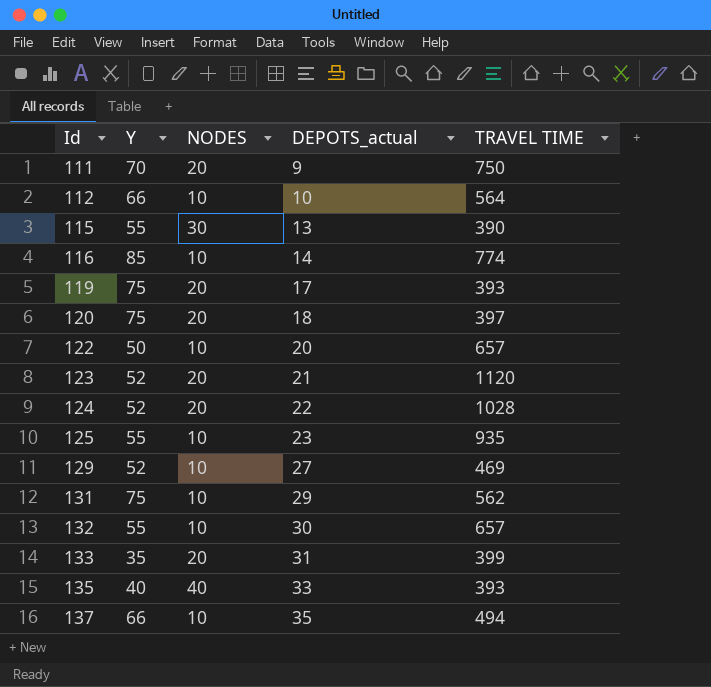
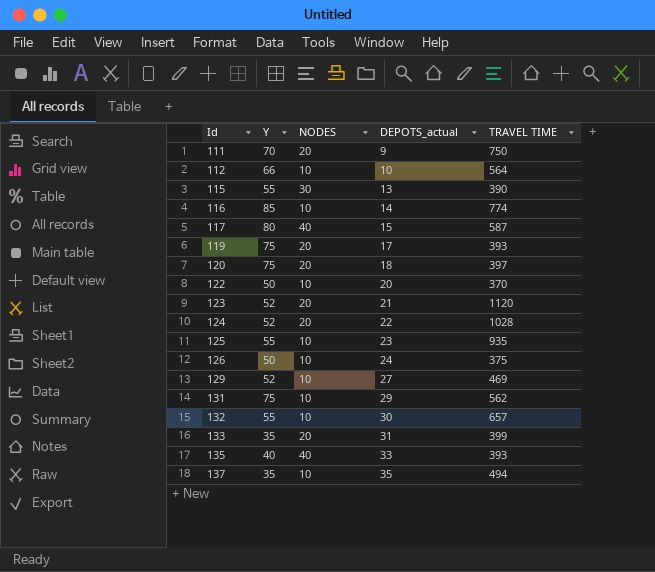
row 117: none -> 80 | 40 | 15 | 587
122 | TRAVEL TIME: 657 -> 370
row 126: none -> 50 | 10 | 24 | 375
137 | Y: 66 -> 35

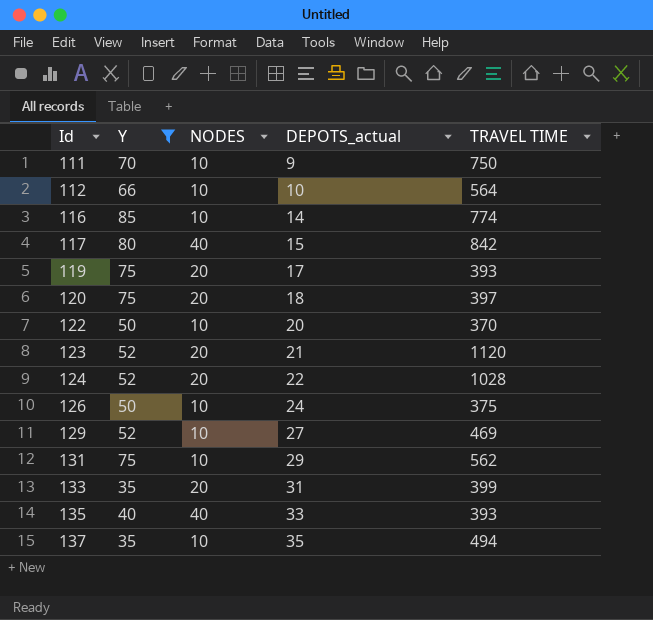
filter: none -> Y != 55
111 | NODES: 20 -> 10
117 | TRAVEL TIME: 587 -> 842

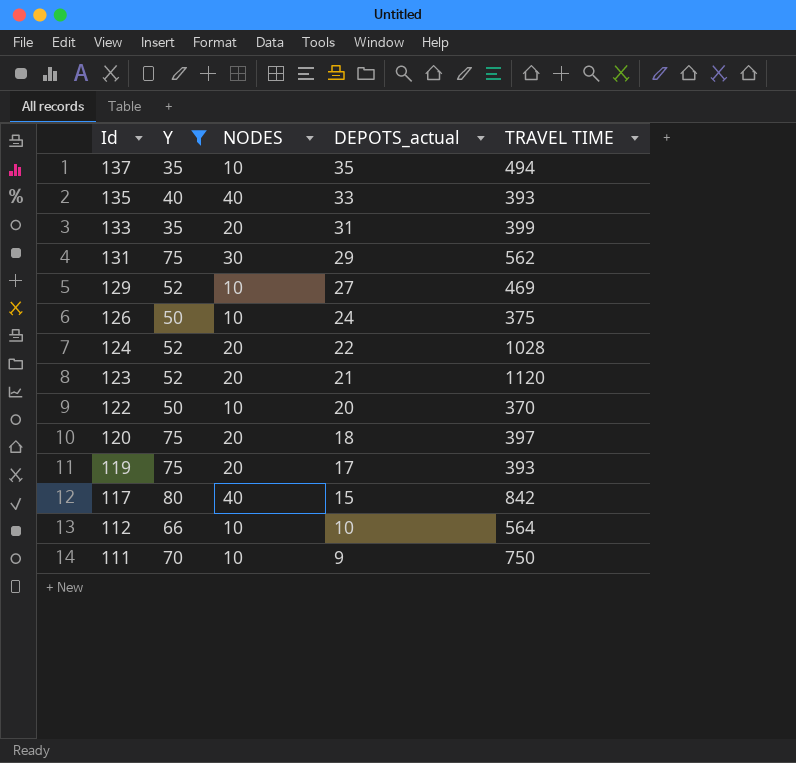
row order: Id ascending -> Id descending
row 116: 85 | 10 | 14 | 774 -> none
131 | NODES: 10 -> 30

